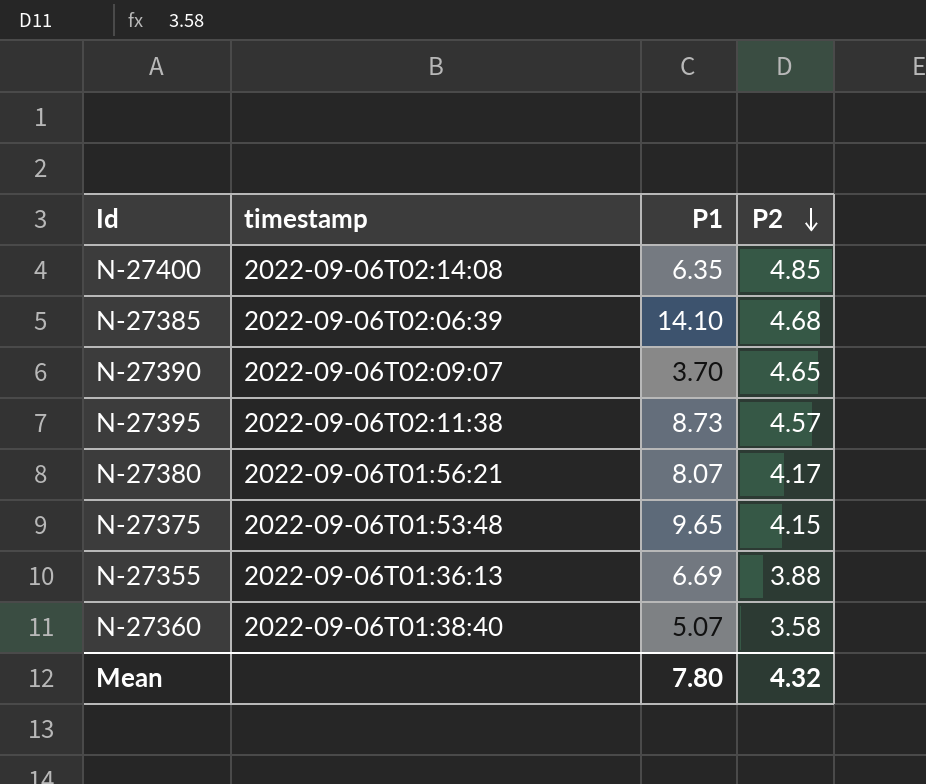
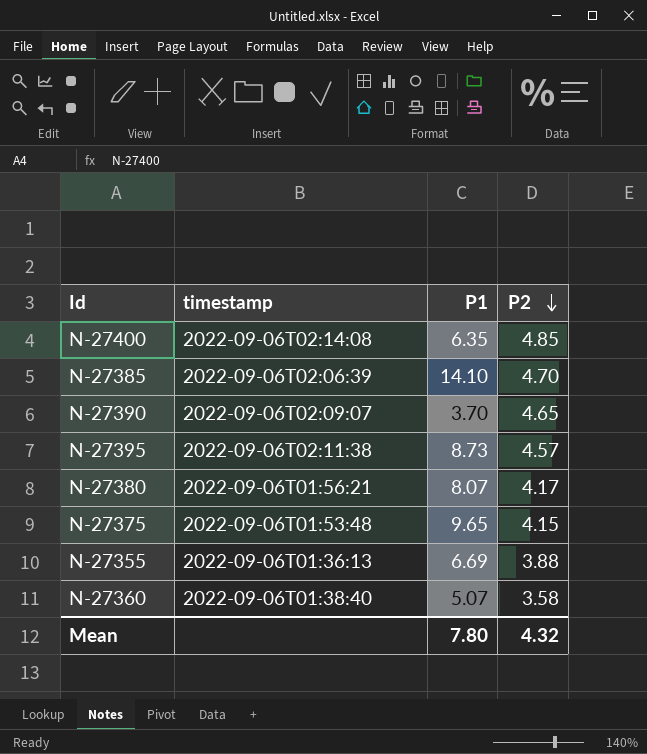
N-27385 | P2: 4.68 -> 4.70

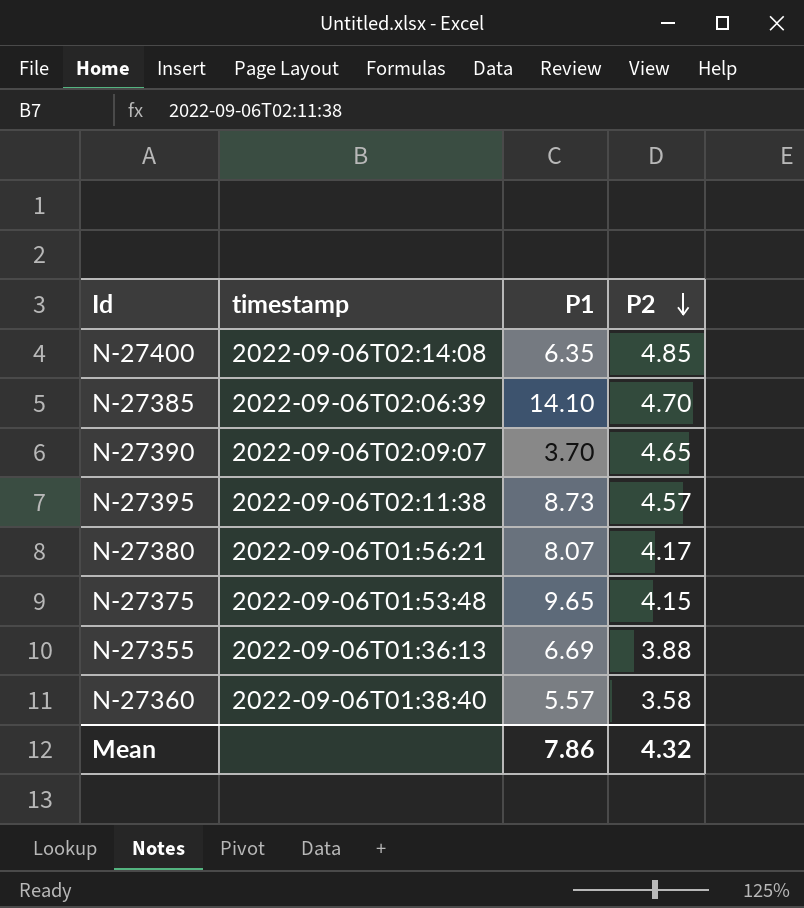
N-27360 | P1: 5.07 -> 5.57
Mean | P1: 7.80 -> 7.86

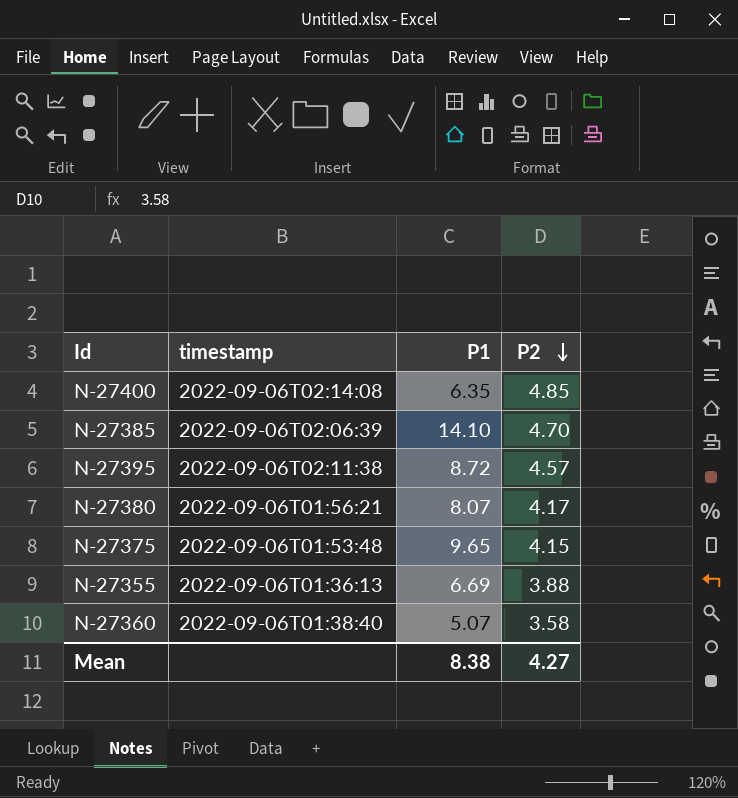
row N-27390: 2022-09-06T02:09:07 | 3.70 | 4.65 -> none
N-27395 | P1: 8.73 -> 8.72
N-27360 | P1: 5.57 -> 5.07
Mean | P1: 7.86 -> 8.38
Mean | P2: 4.32 -> 4.27

